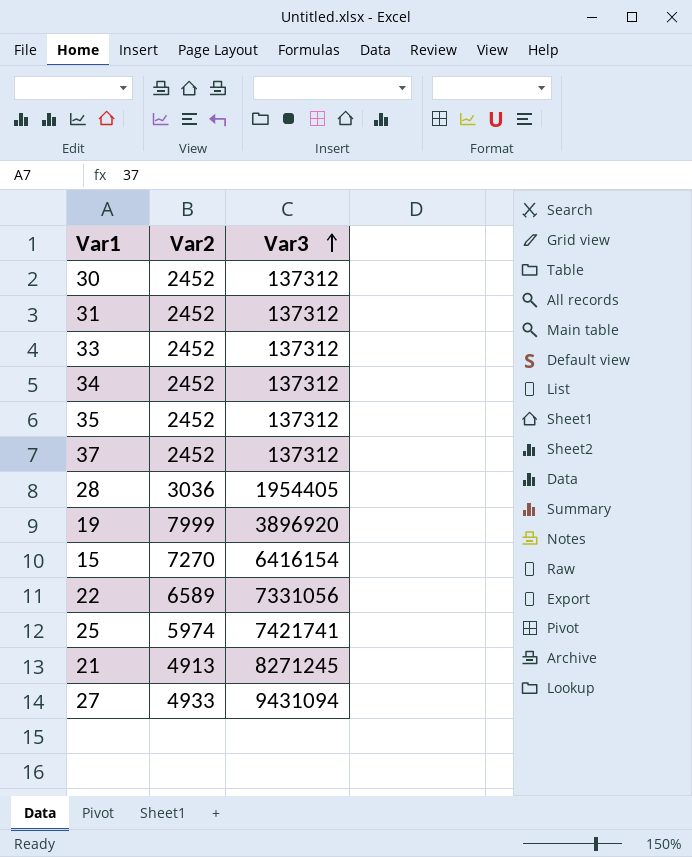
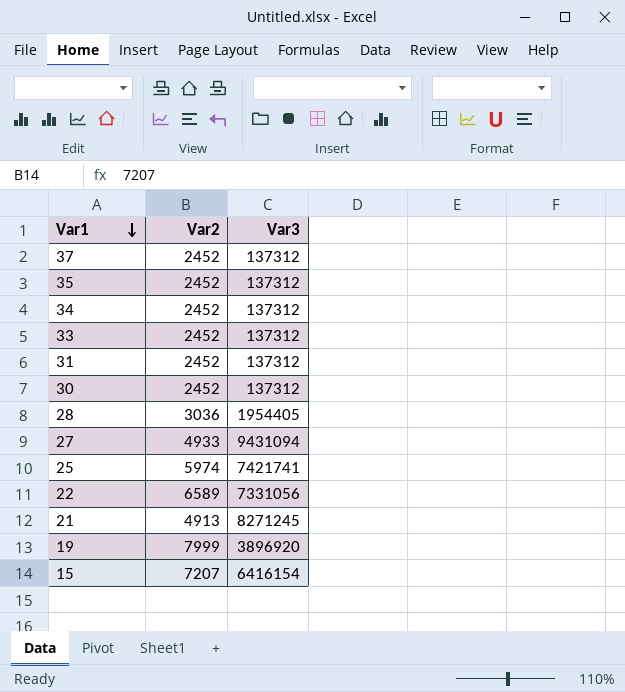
row order: Var3 ascending -> Var1 descending
15 | Var2: 7270 -> 7207

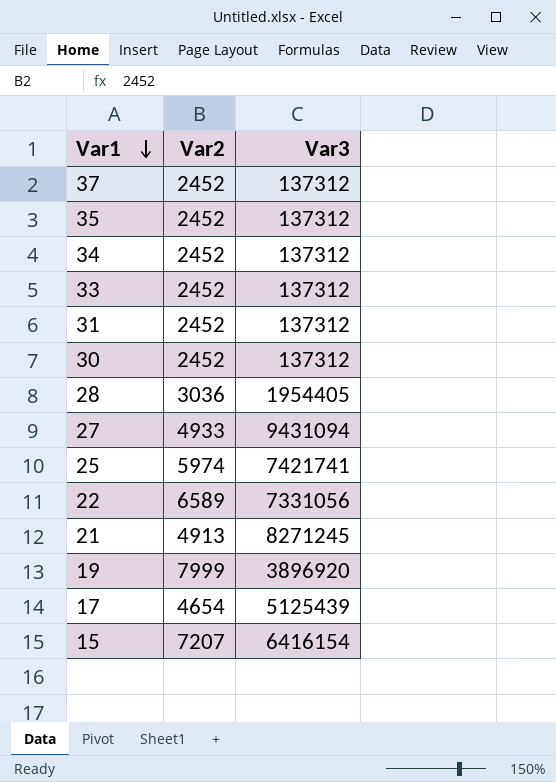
row 17: none -> 4654 | 5125439

